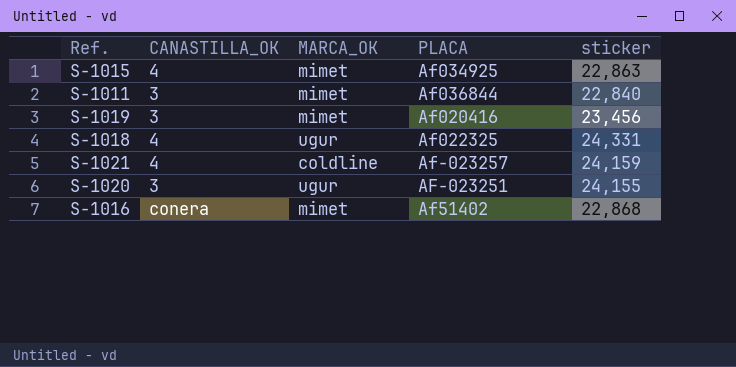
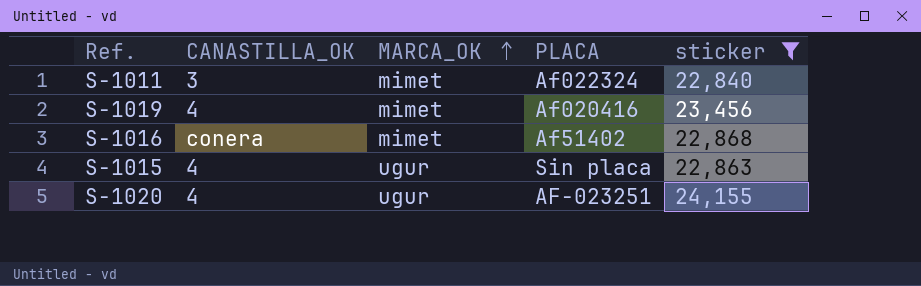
filter: none -> sticker <= 24,155
row order: none -> MARCA_OK ascending
S-1011 | PLACA: Af036844 -> Af022324
S-1019 | CANASTILLA_OK: 3 -> 4
S-1015 | MARCA_OK: mimet -> ugur
S-1015 | PLACA: Af034925 -> Sin placa
S-1020 | CANASTILLA_OK: 3 -> 4

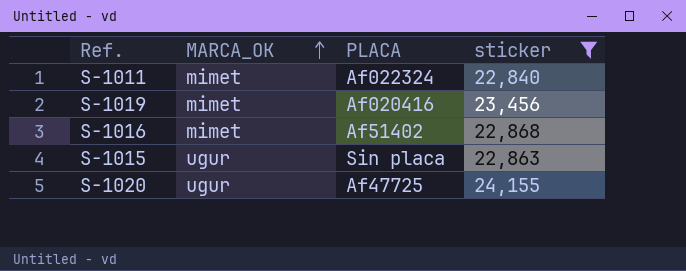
column CANASTILLA_OK | position: 2 -> none
S-1020 | PLACA: AF-023251 -> Af47725

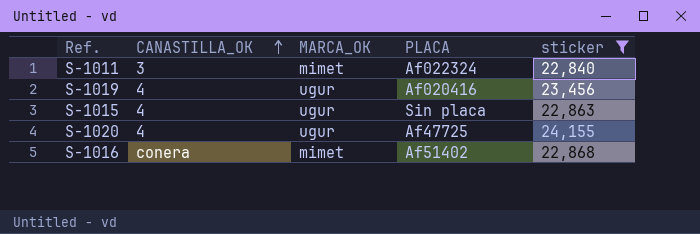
row order: MARCA_OK ascending -> CANASTILLA_OK ascending
column CANASTILLA_OK | position: none -> 2
S-1019 | MARCA_OK: mimet -> ugur

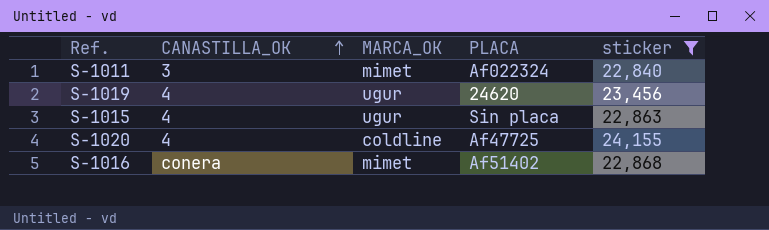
S-1019 | PLACA: Af020416 -> 24620
S-1020 | MARCA_OK: ugur -> coldline

